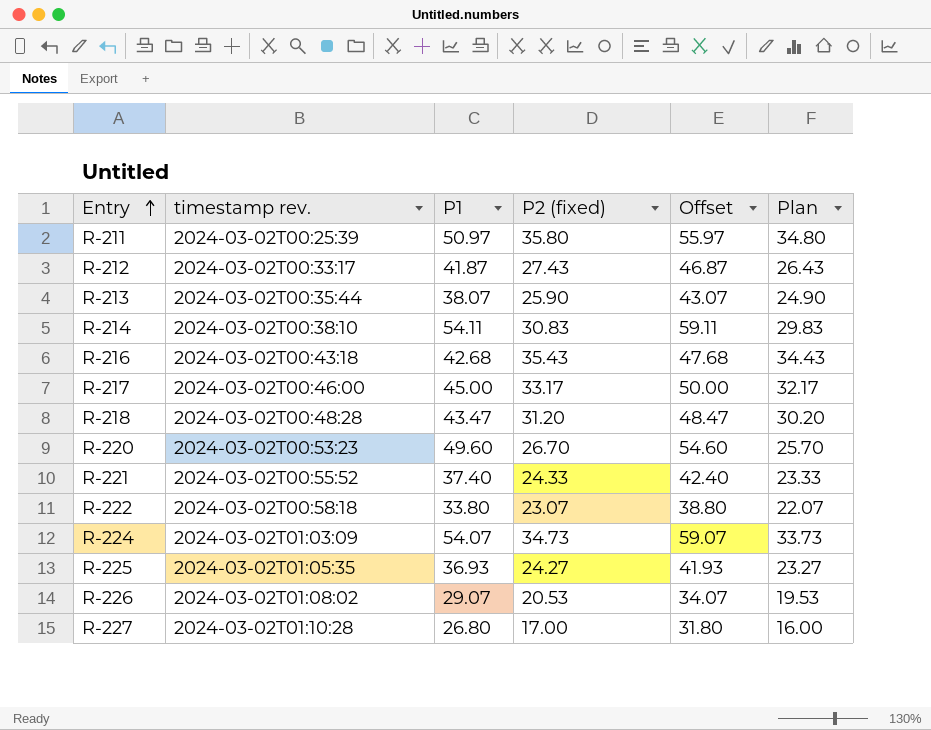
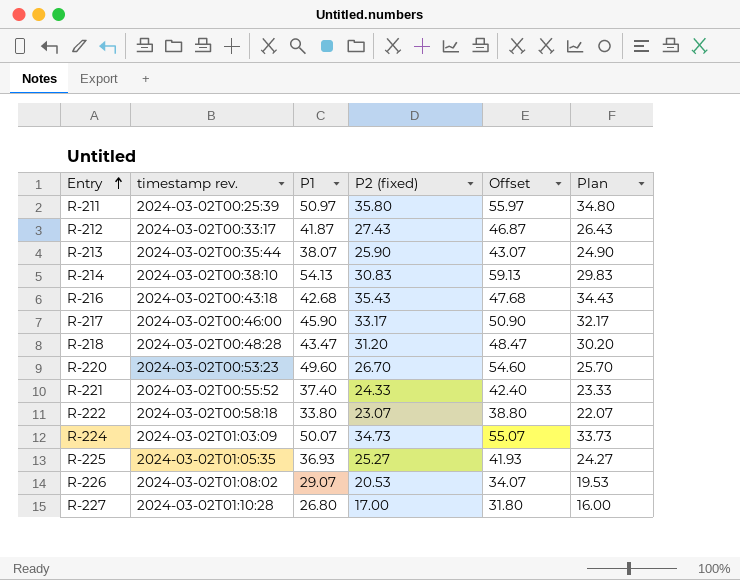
R-214 | P1: 54.11 -> 54.13
R-214 | Offset: 59.11 -> 59.13
R-217 | P1: 45.00 -> 45.90
R-217 | Offset: 50.00 -> 50.90
R-224 | P1: 54.07 -> 50.07
R-224 | Offset: 59.07 -> 55.07
R-225 | P2 (fixed): 24.27 -> 25.27
R-225 | Plan: 23.27 -> 24.27

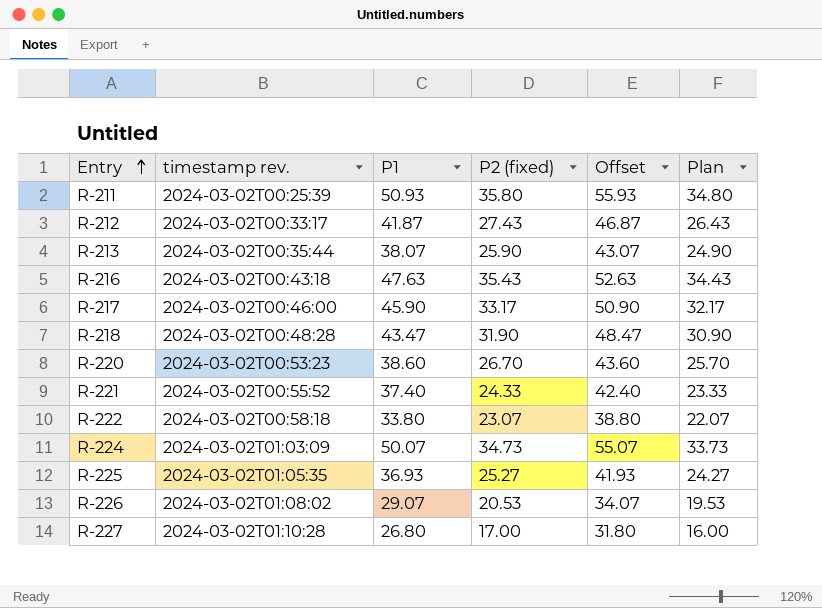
row R-214: 2024-03-02T00:38:10 | 54.13 | 30.83 | 59.13 | 29.83 -> none
R-211 | P1: 50.97 -> 50.93
R-211 | Offset: 55.97 -> 55.93
R-216 | P1: 42.68 -> 47.63
R-216 | Offset: 47.68 -> 52.63
R-218 | P2 (fixed): 31.20 -> 31.90
R-218 | Plan: 30.20 -> 30.90
R-220 | P1: 49.60 -> 38.60
R-220 | Offset: 54.60 -> 43.60

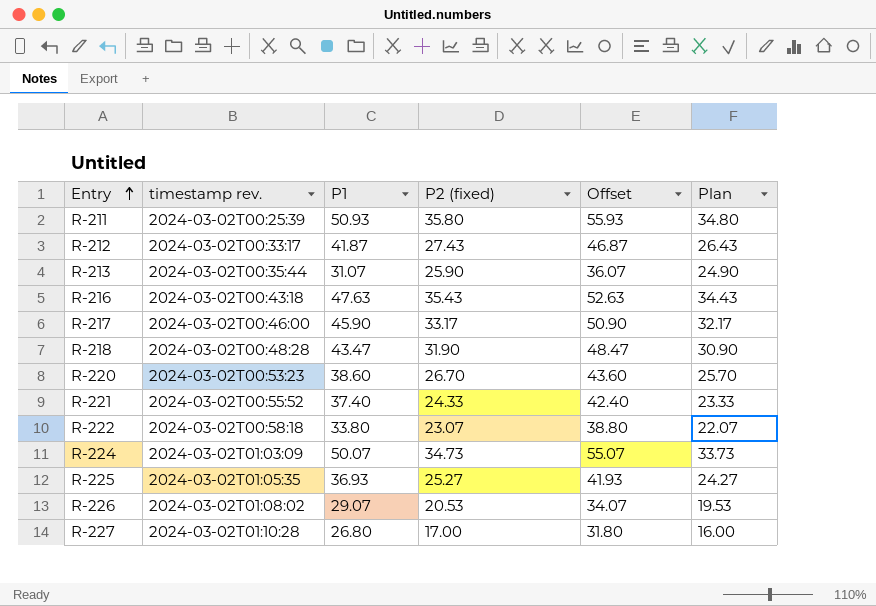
R-213 | P1: 38.07 -> 31.07
R-213 | Offset: 43.07 -> 36.07

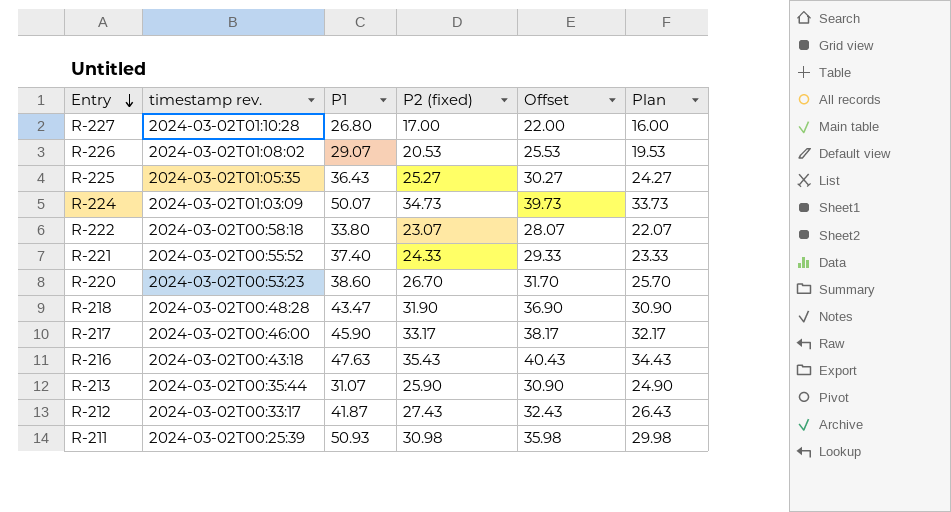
row order: Entry ascending -> Entry descending
column Offset | formula: [P1] + 5 -> [P2 (fixed)] + 5
R-225 | P1: 36.93 -> 36.43
R-211 | P2 (fixed): 35.80 -> 30.98
R-211 | Plan: 34.80 -> 29.98

